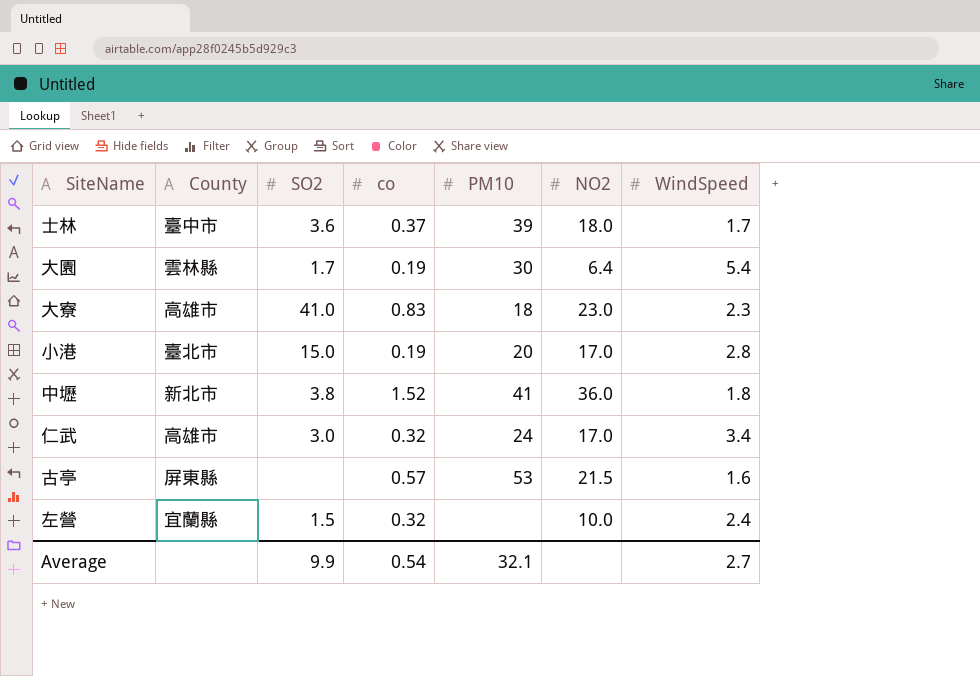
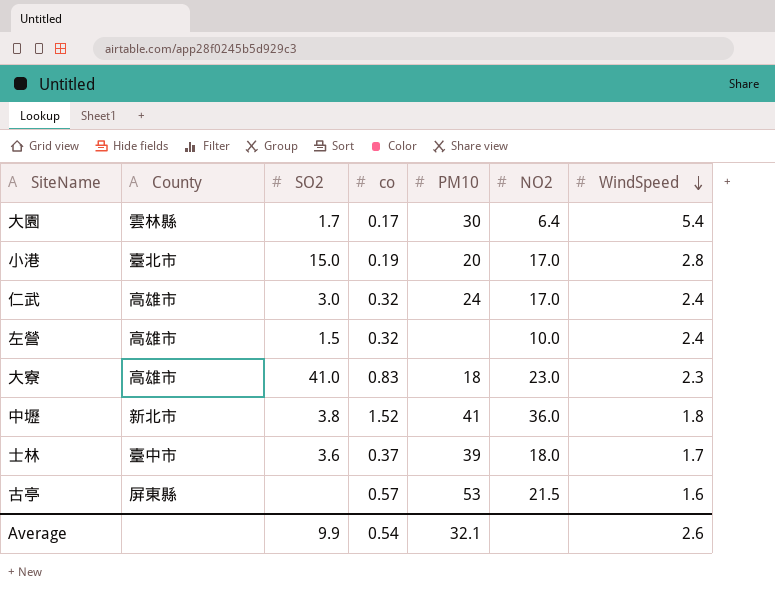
row order: none -> WindSpeed descending
大園 | co: 0.19 -> 0.17
仁武 | WindSpeed: 3.4 -> 2.4
左營 | County: 宜蘭縣 -> 高雄市
Average | WindSpeed: 2.7 -> 2.6

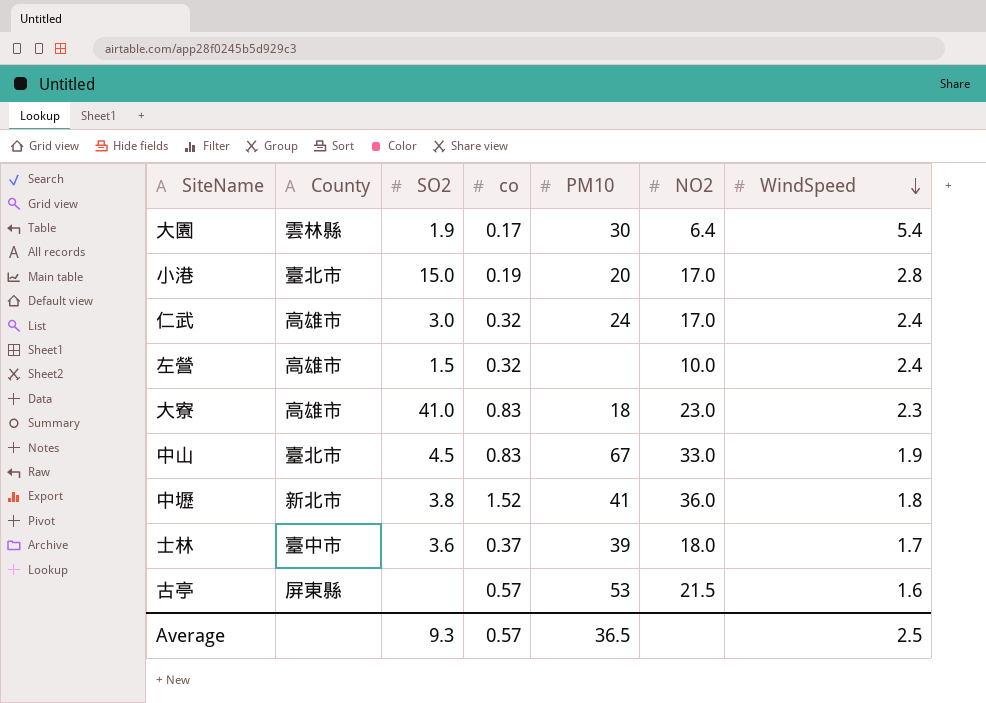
大園 | SO2: 1.7 -> 1.9
row 中山: none -> 臺北市 | 4.5 | 0.83 | 67 | 33.0 | 1.9
Average | SO2: 9.9 -> 9.3
Average | co: 0.54 -> 0.57
Average | PM10: 32.1 -> 36.5
Average | WindSpeed: 2.6 -> 2.5

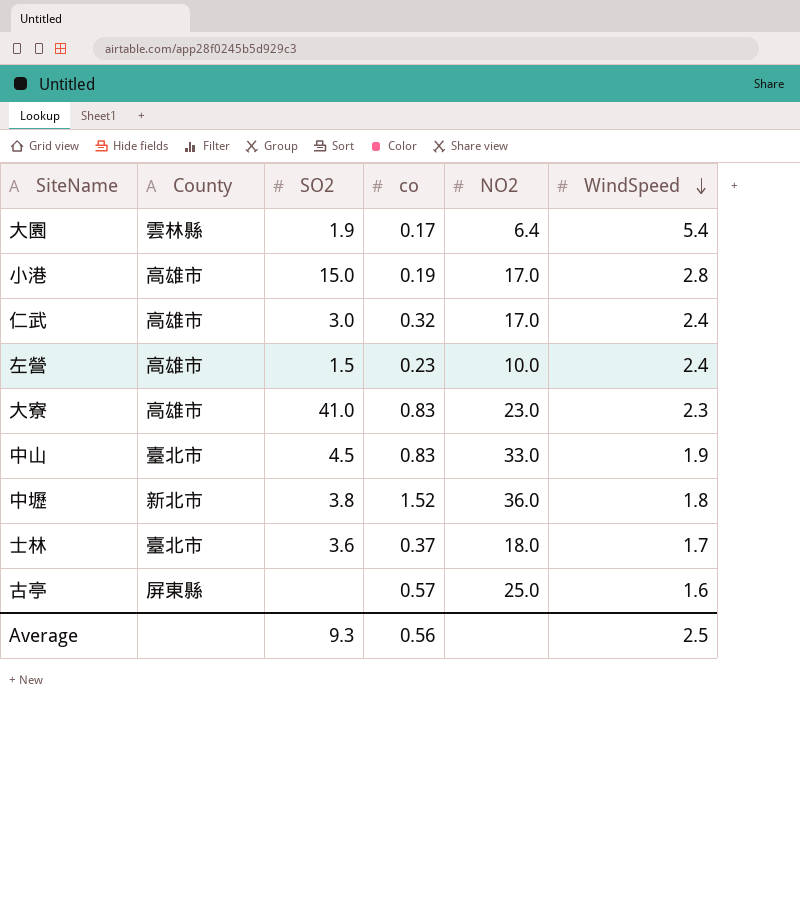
column PM10 | position: 5 -> none
小港 | County: 臺北市 -> 高雄市
左營 | co: 0.32 -> 0.23
士林 | County: 臺中市 -> 臺北市
古亭 | NO2: 21.5 -> 25.0
Average | co: 0.57 -> 0.56

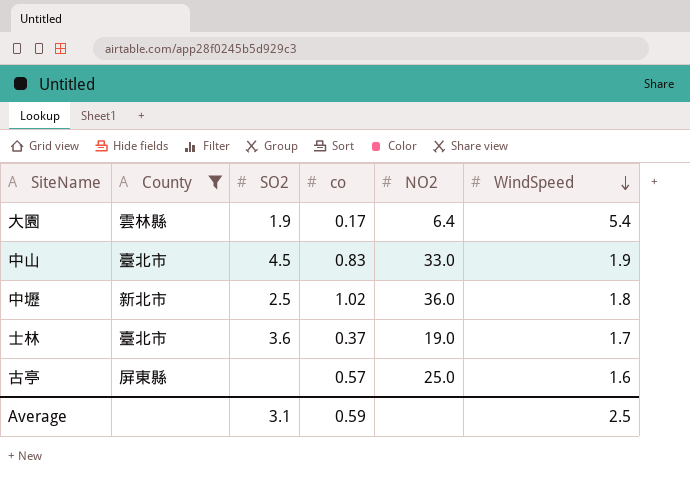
filter: none -> County != 高雄市
中壢 | SO2: 3.8 -> 2.5
中壢 | co: 1.52 -> 1.02
士林 | NO2: 18.0 -> 19.0
Average | SO2: 9.3 -> 3.1
Average | co: 0.56 -> 0.59

